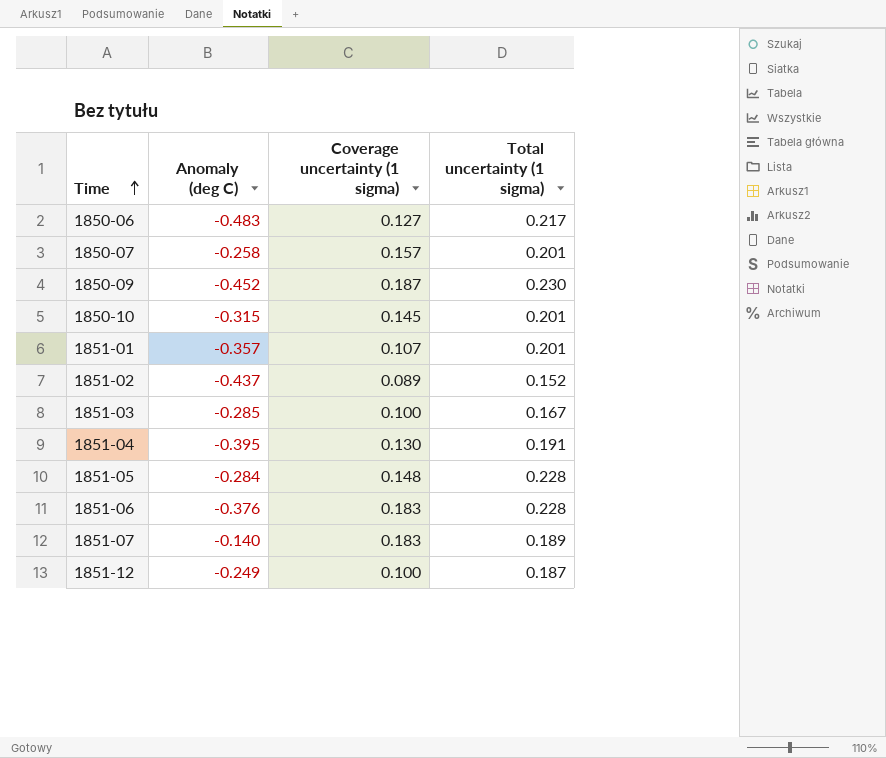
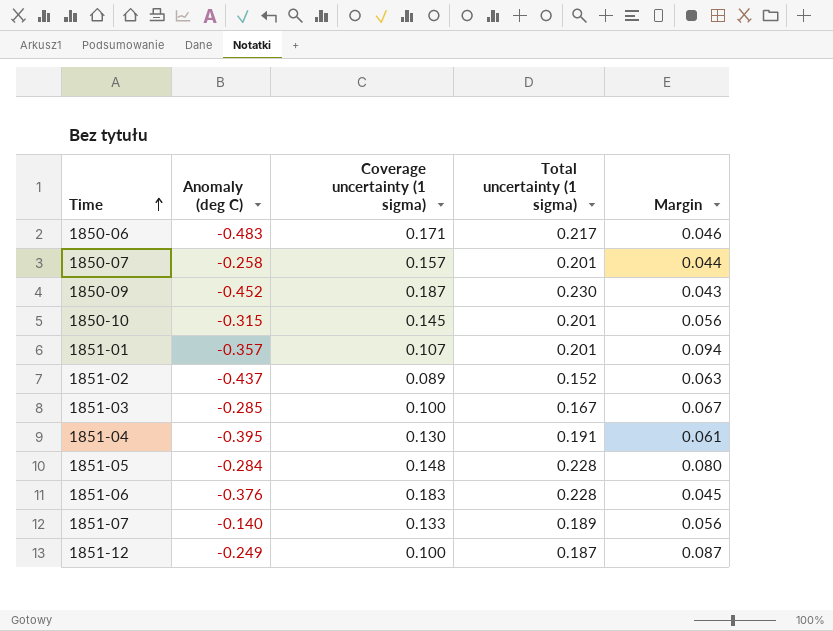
column Margin | formula: none -> [Total uncertainty (1 sigma)] - [Coverage uncertainty (1 sigma)]
1850-06 | Coverage uncertainty (1 sigma): 0.127 -> 0.171
1851-07 | Coverage uncertainty (1 sigma): 0.183 -> 0.133

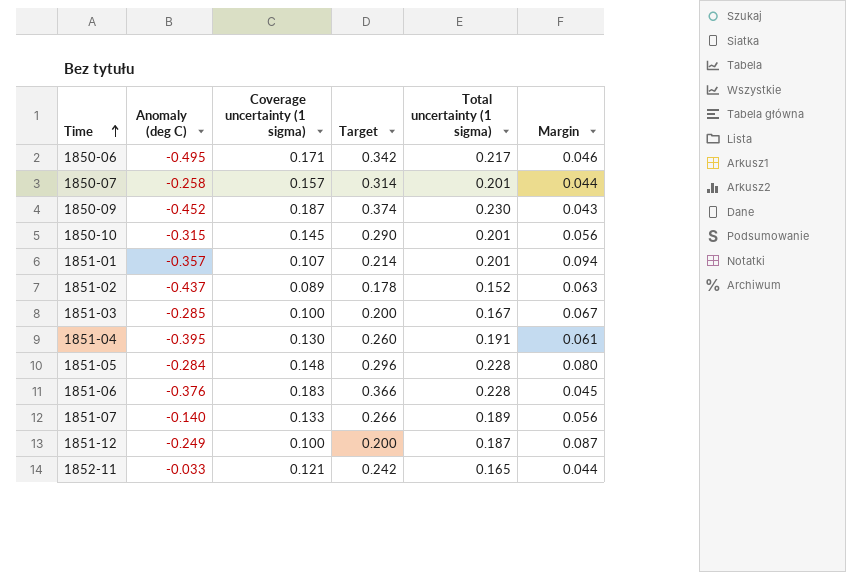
column Target | formula: none -> [Coverage uncertainty (1 sigma)] * 2
1850-06 | Anomaly (deg C): -0.483 -> -0.495
row 1852-11: none -> -0.033 | 0.121 | 0.242 | 0.165 | 0.044

